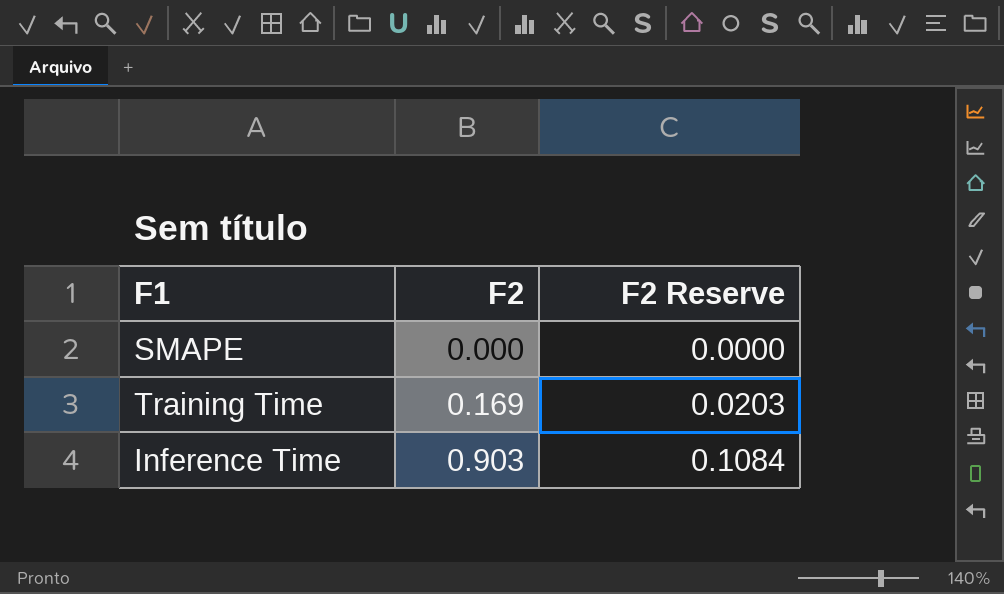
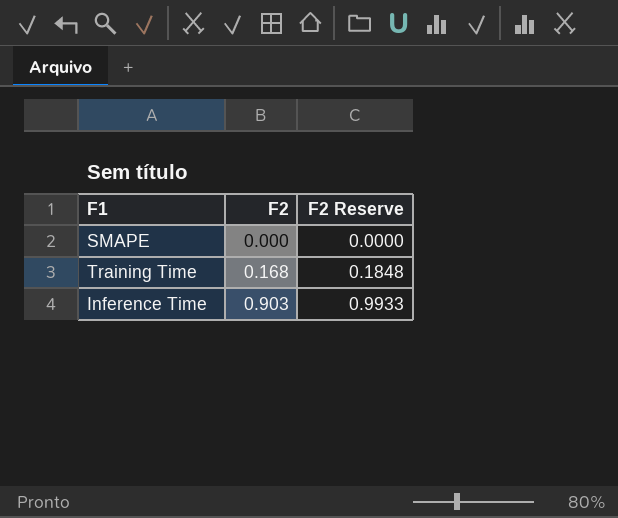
column F2 Reserve | formula: [F2] * 0.12 -> [F2] * 1.1
Training Time | F2: 0.169 -> 0.168

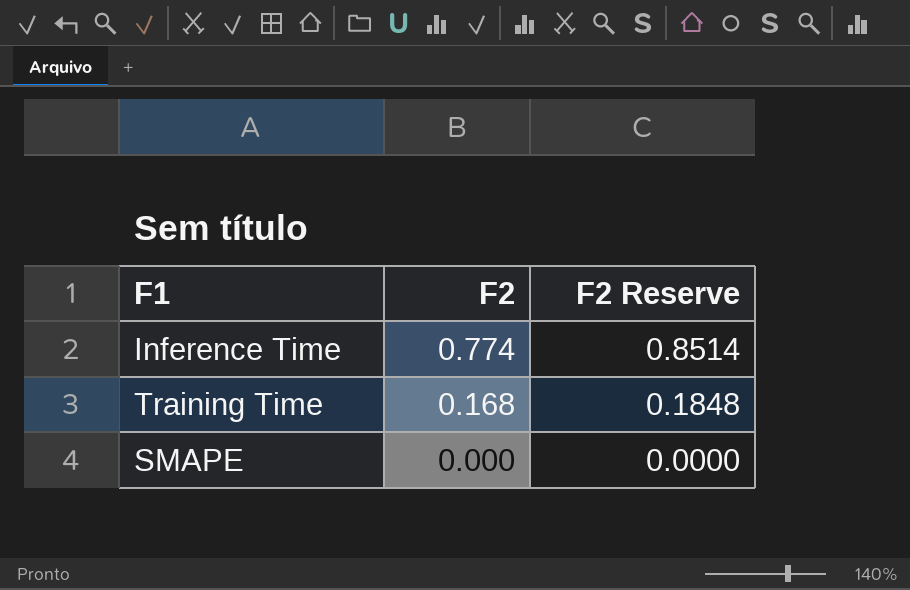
row order: F2 ascending -> F2 descending
Inference Time | F2: 0.903 -> 0.774
Inference Time | F2 Reserve: 0.9933 -> 0.8514

